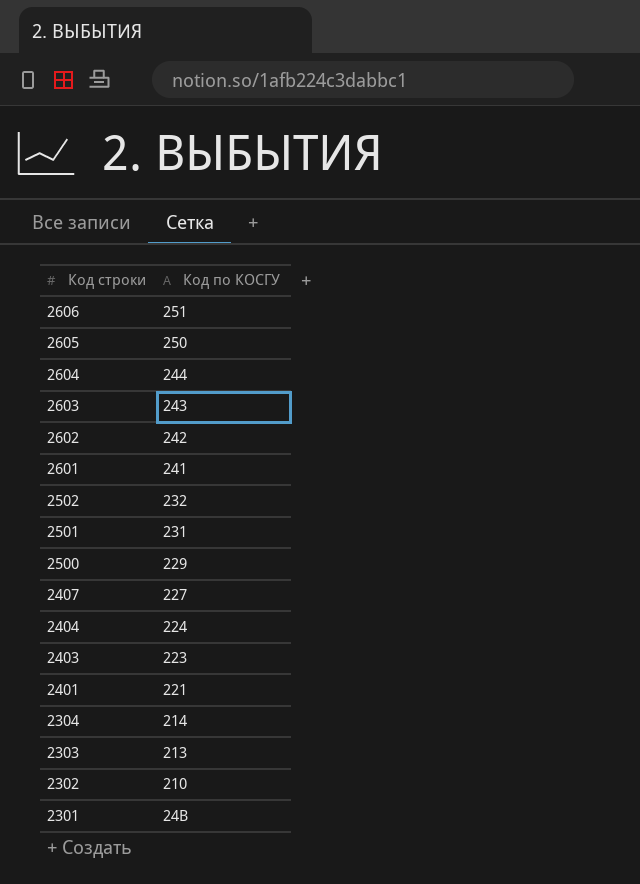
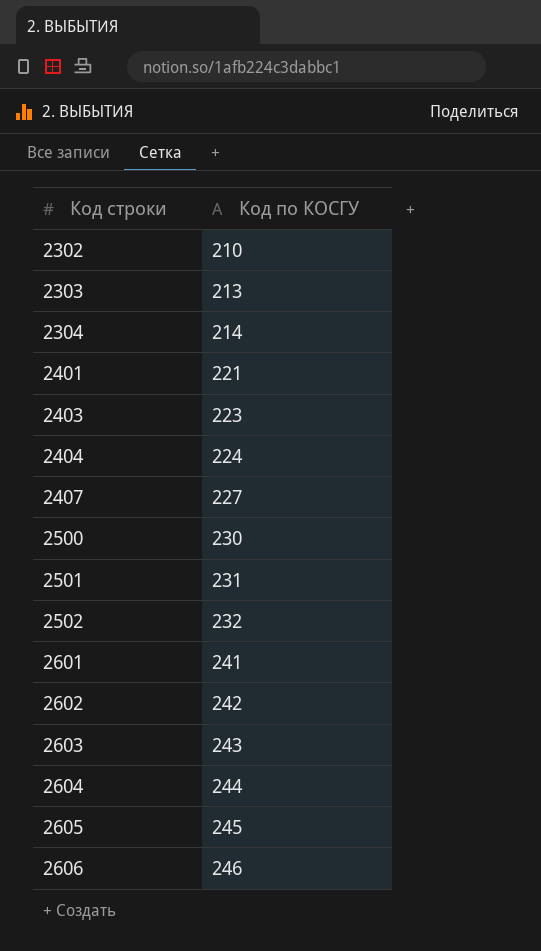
row order: Код строки descending -> Код строки ascending
row 2301: 24В -> none
2500 | Код по КОСГУ: 229 -> 230
2605 | Код по КОСГУ: 250 -> 245
2606 | Код по КОСГУ: 251 -> 246

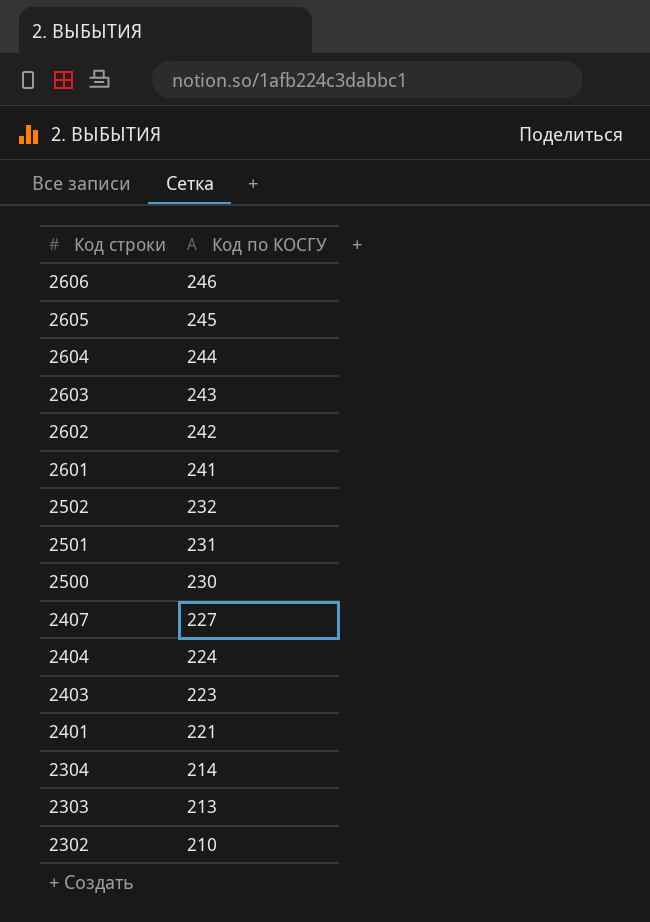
row order: Код строки ascending -> Код строки descending

